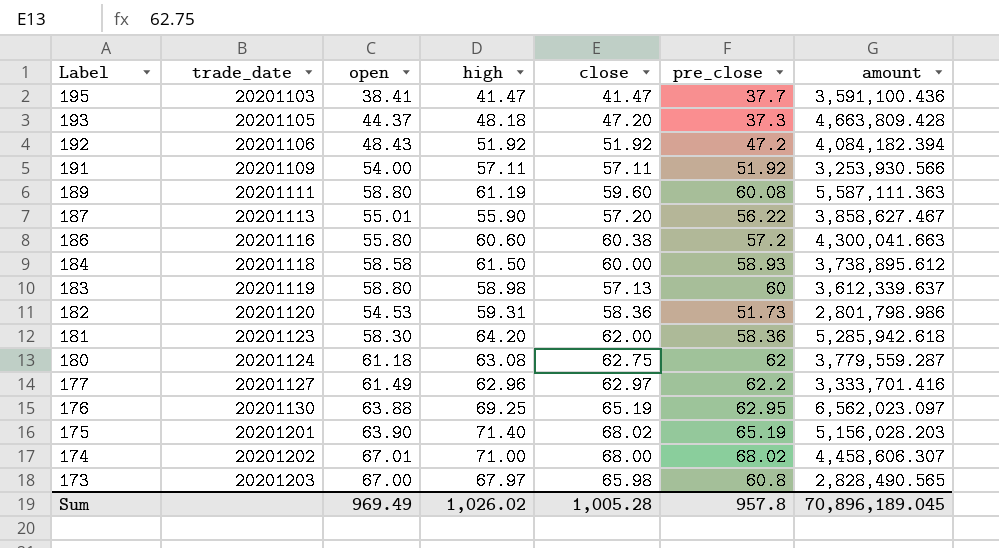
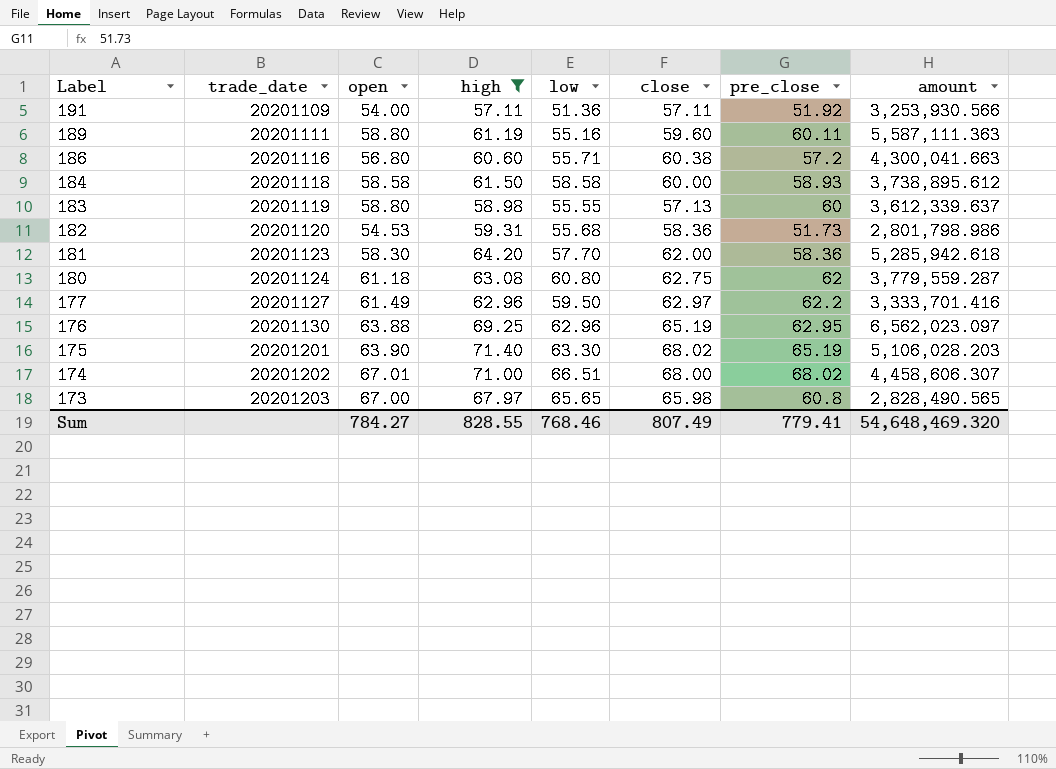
filter: none -> high >= 57.11
column low | position: none -> 5
189 | pre_close: 60.08 -> 60.11
186 | open: 55.80 -> 56.80
175 | amount: 5,156,028.203 -> 5,106,028.203
Sum | open: 969.49 -> 784.27
Sum | high: 1,026.02 -> 828.55
Sum | close: 1,005.28 -> 807.49
Sum | pre_close: 957.8 -> 779.41
Sum | amount: 70,896,189.045 -> 54,648,469.320

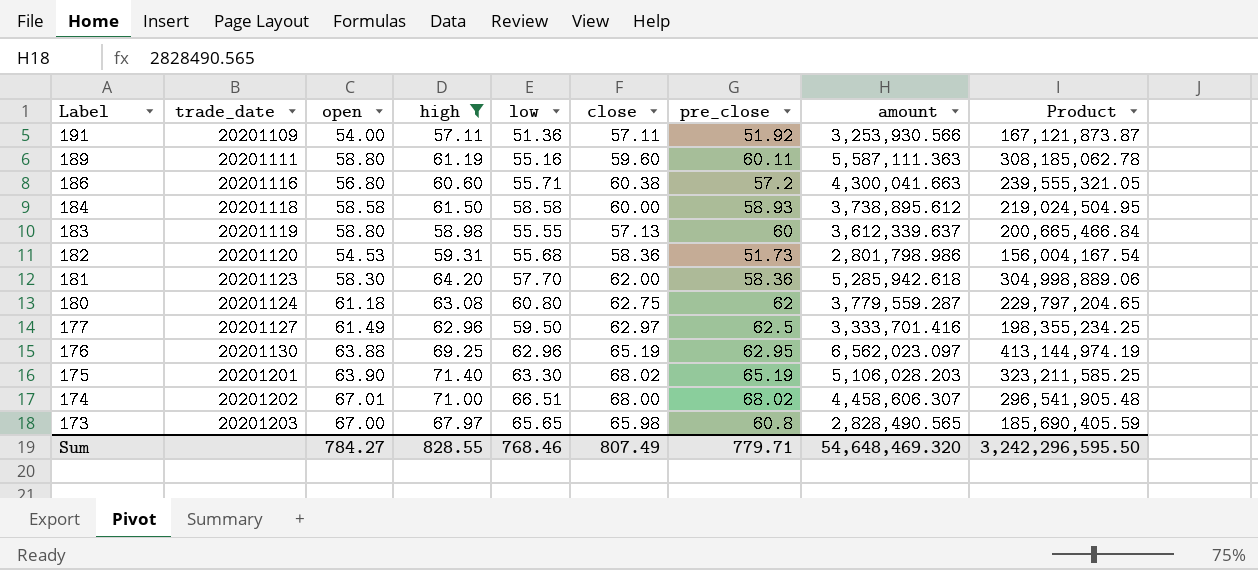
column Product | formula: none -> [low] * [amount]
177 | pre_close: 62.2 -> 62.5
Sum | pre_close: 779.41 -> 779.71

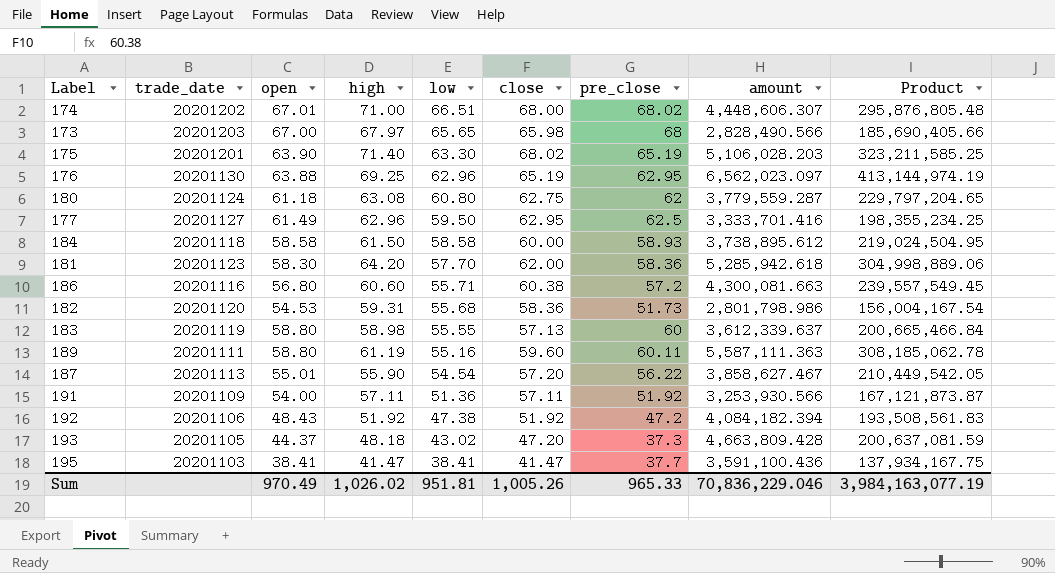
filter: high >= 57.11 -> none
row order: Label descending -> low descending
174 | amount: 4,458,606.307 -> 4,448,606.307
174 | Product: 296,541,905.48 -> 295,876,805.48
173 | pre_close: 60.8 -> 68
173 | amount: 2,828,490.565 -> 2,828,490.566
173 | Product: 185,690,405.59 -> 185,690,405.66
177 | close: 62.97 -> 62.95
186 | amount: 4,300,041.663 -> 4,300,081.663
186 | Product: 239,555,321.05 -> 239,557,549.45
Sum | open: 784.27 -> 970.49
Sum | high: 828.55 -> 1,026.02
Sum | low: 768.46 -> 951.81
Sum | close: 807.49 -> 1,005.26
Sum | pre_close: 779.71 -> 965.33
Sum | amount: 54,648,469.320 -> 70,836,229.046
Sum | Product: 3,242,296,595.50 -> 3,984,163,077.19

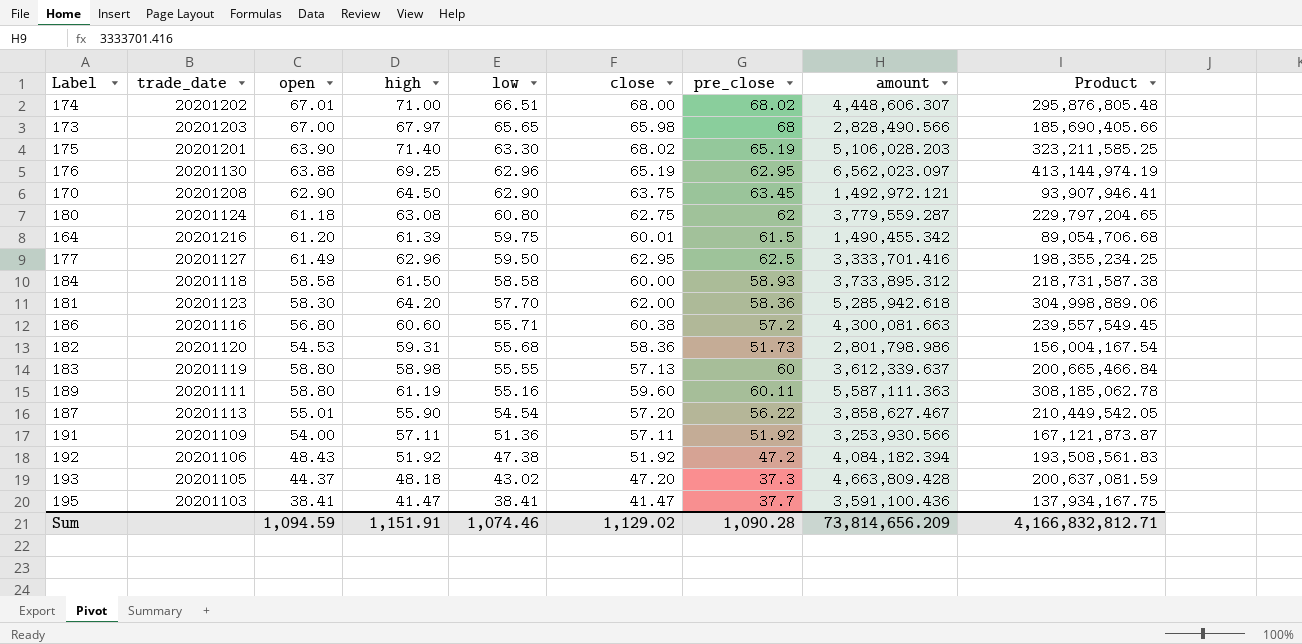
row 170: none -> 20201208 | 62.90 | 64.50 | 62.90 | 63.75 | 63.45 | 1,492,972.121 | 93,907,946.41
row 164: none -> 20201216 | 61.20 | 61.39 | 59.75 | 60.01 | 61.5 | 1,490,455.342 | 89,054,706.68
184 | amount: 3,738,895.612 -> 3,733,895.312
184 | Product: 219,024,504.95 -> 218,731,587.38
Sum | open: 970.49 -> 1,094.59
Sum | high: 1,026.02 -> 1,151.91
Sum | low: 951.81 -> 1,074.46
Sum | close: 1,005.26 -> 1,129.02
Sum | pre_close: 965.33 -> 1,090.28
Sum | amount: 70,836,229.046 -> 73,814,656.209
Sum | Product: 3,984,163,077.19 -> 4,166,832,812.71

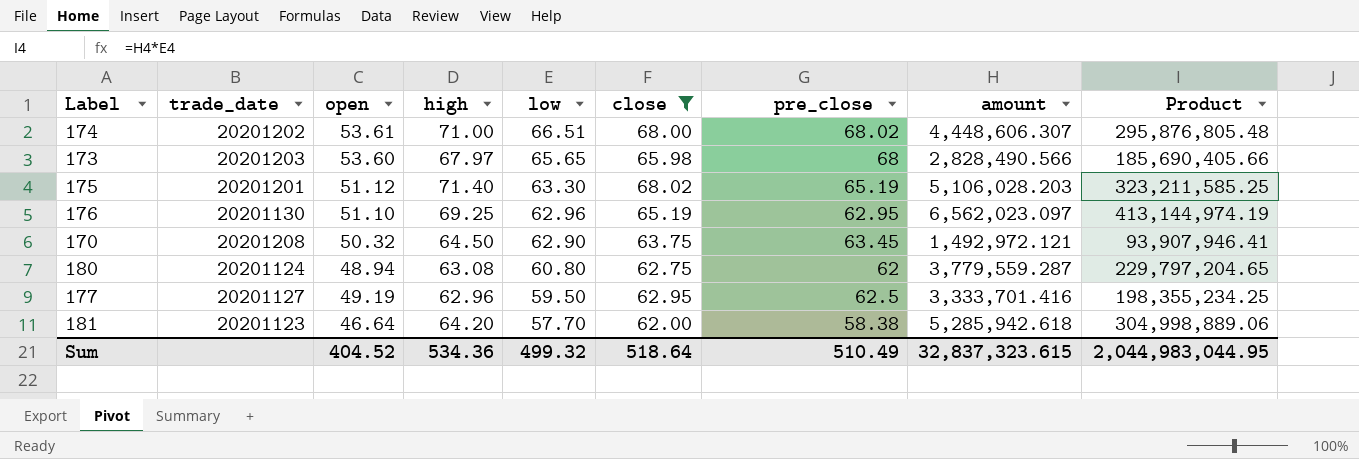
filter: none -> close >= 62.00
174 | open: 67.01 -> 53.61
173 | open: 67.00 -> 53.60
175 | open: 63.90 -> 51.12
176 | open: 63.88 -> 51.10
170 | open: 62.90 -> 50.32
180 | open: 61.18 -> 48.94
177 | open: 61.49 -> 49.19
181 | open: 58.30 -> 46.64
181 | pre_close: 58.36 -> 58.38
Sum | open: 1,094.59 -> 404.52
Sum | high: 1,151.91 -> 534.36
Sum | low: 1,074.46 -> 499.32
Sum | close: 1,129.02 -> 518.64
Sum | pre_close: 1,090.28 -> 510.49
Sum | amount: 73,814,656.209 -> 32,837,323.615
Sum | Product: 4,166,832,812.71 -> 2,044,983,044.95

